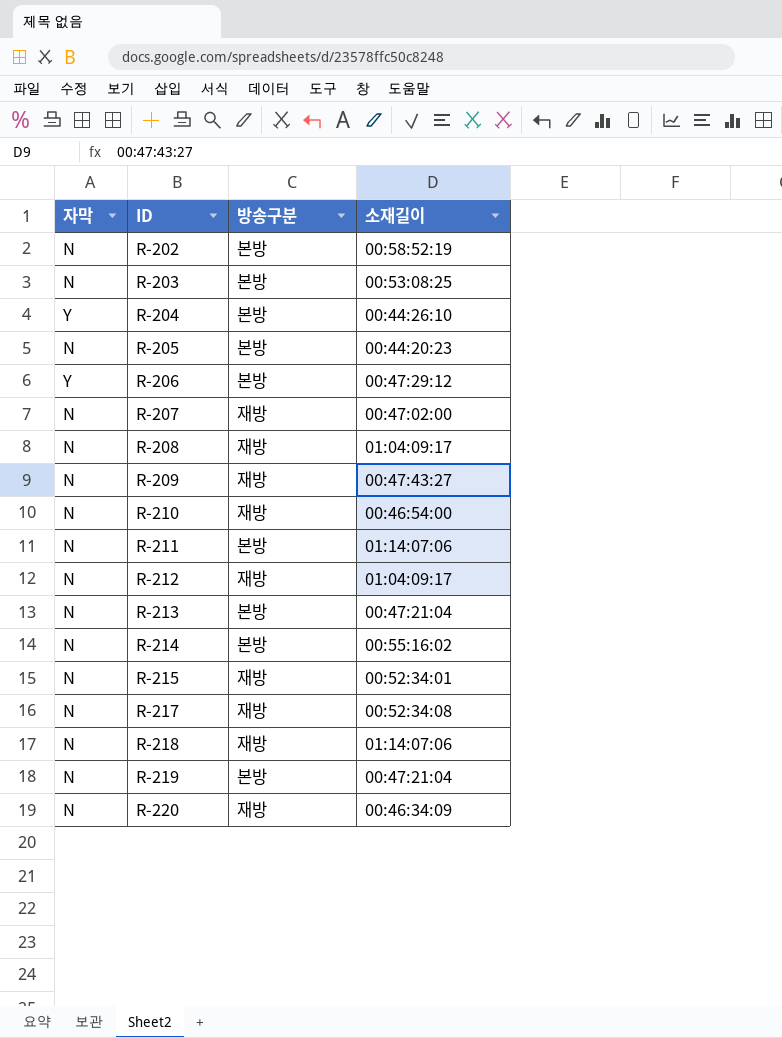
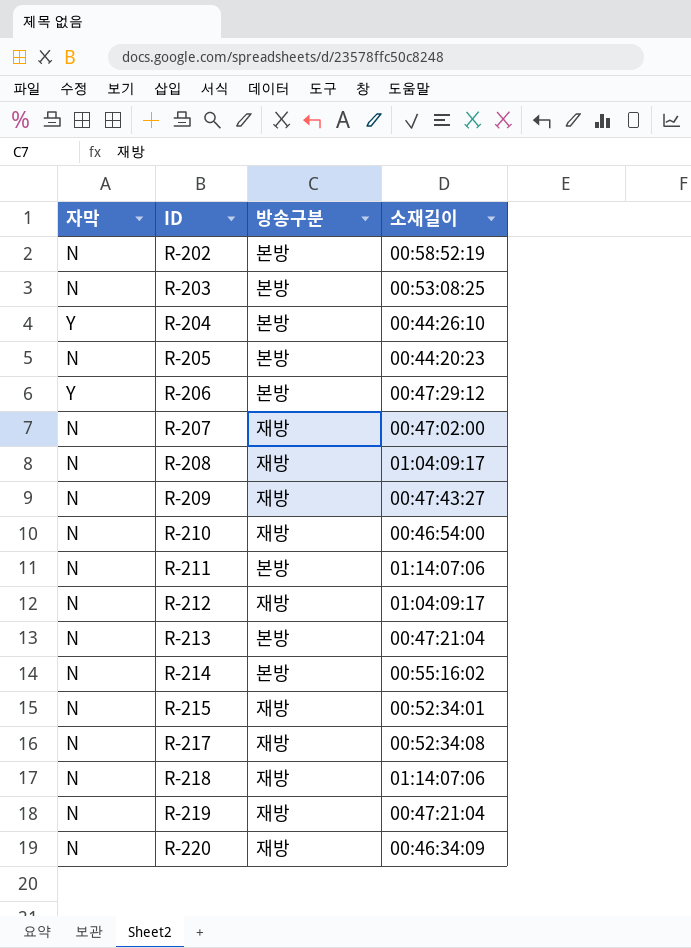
R-219 | 방송구분: 본방 -> 재방

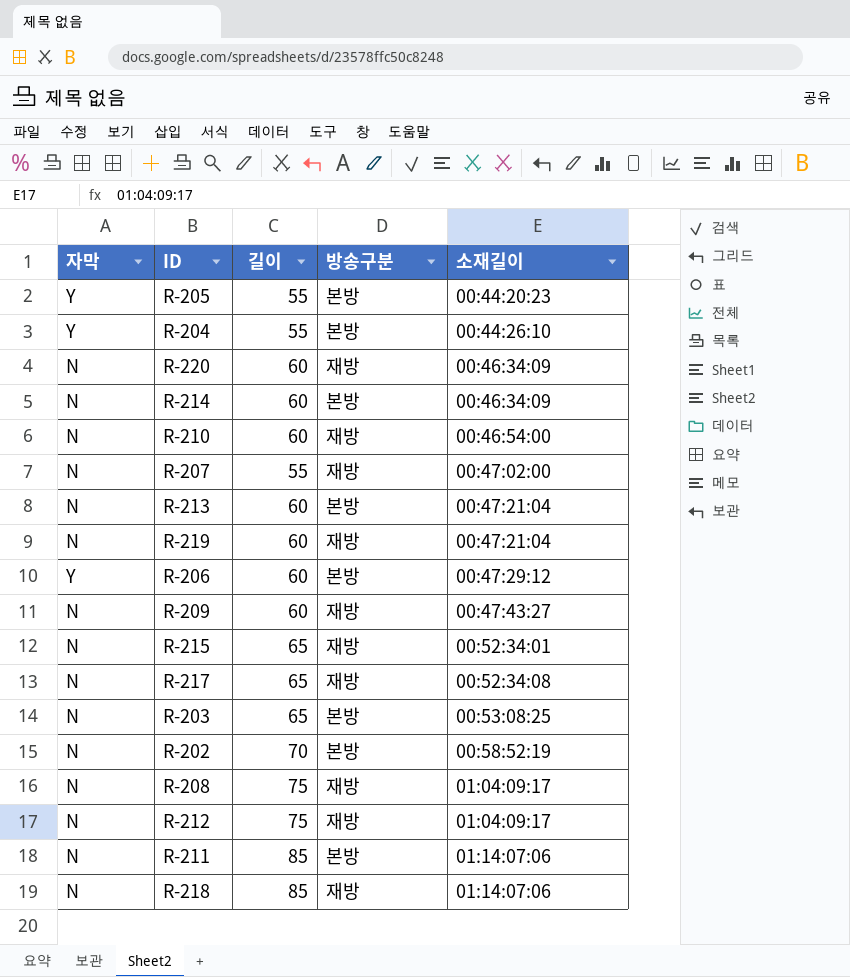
row order: ID ascending -> 소재길이 ascending
column 길이 | position: none -> 3
R-205 | 자막: N -> Y
R-214 | 소재길이: 00:55:16:02 -> 00:46:34:09

